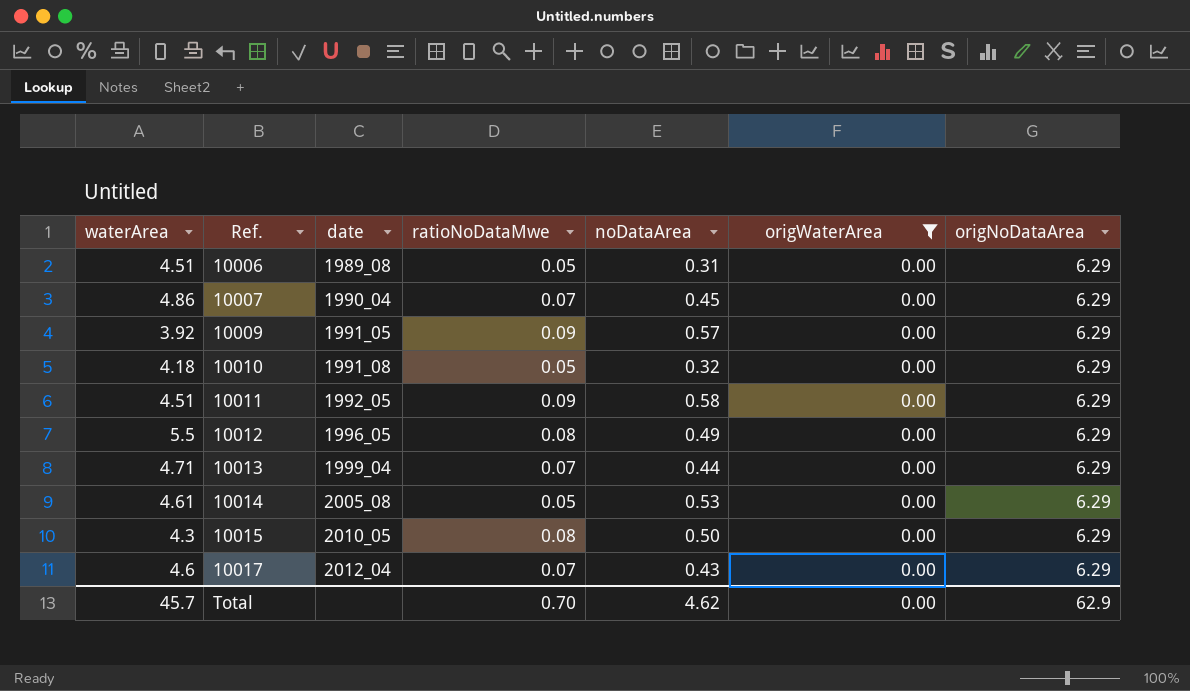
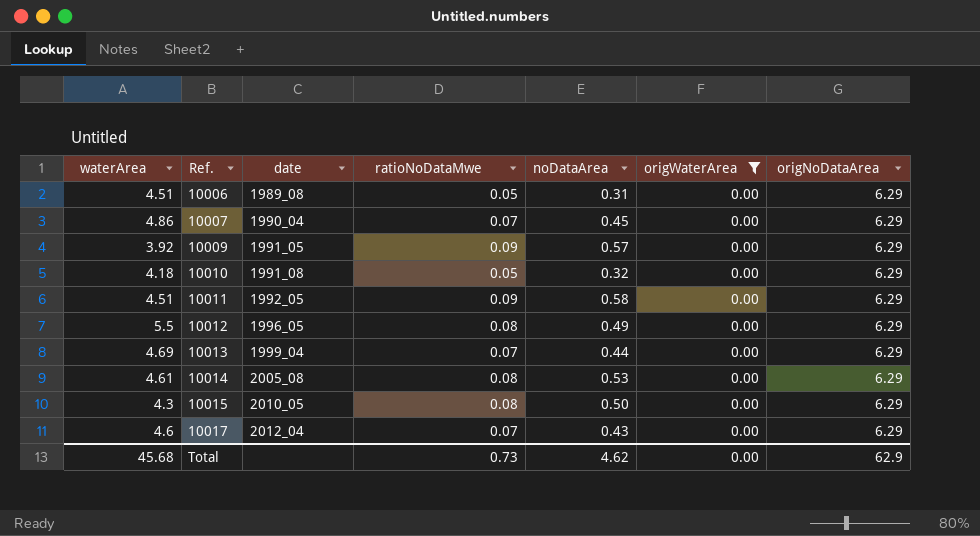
10013 | waterArea: 4.71 -> 4.69
10014 | ratioNoDataMwe: 0.05 -> 0.08
Total | waterArea: 45.7 -> 45.68
Total | ratioNoDataMwe: 0.70 -> 0.73

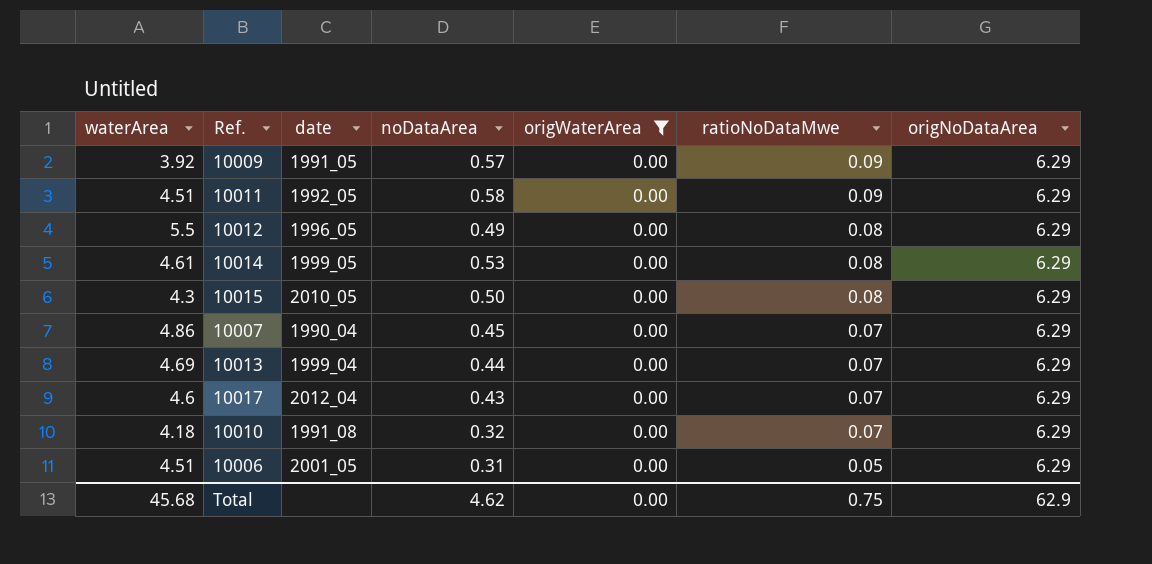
row order: Ref. ascending -> ratioNoDataMwe descending
column ratioNoDataMwe | position: 4 -> 6
10014 | date: 2005_08 -> 1999_05
10010 | ratioNoDataMwe: 0.05 -> 0.07
10006 | date: 1989_08 -> 2001_05
Total | ratioNoDataMwe: 0.73 -> 0.75

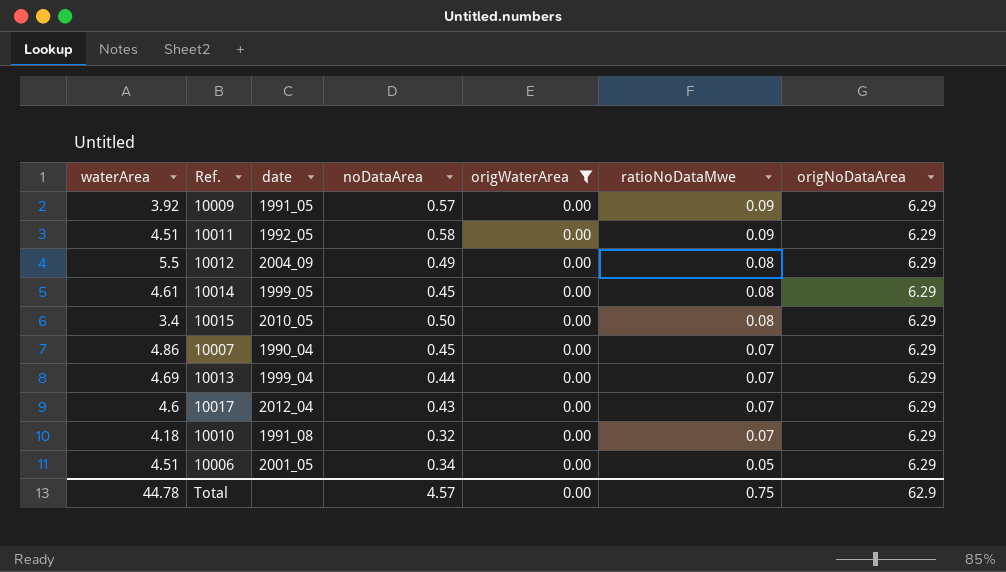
10012 | date: 1996_05 -> 2004_09
10014 | noDataArea: 0.53 -> 0.45
10015 | waterArea: 4.3 -> 3.4
10006 | noDataArea: 0.31 -> 0.34
Total | waterArea: 45.68 -> 44.78
Total | noDataArea: 4.62 -> 4.57

